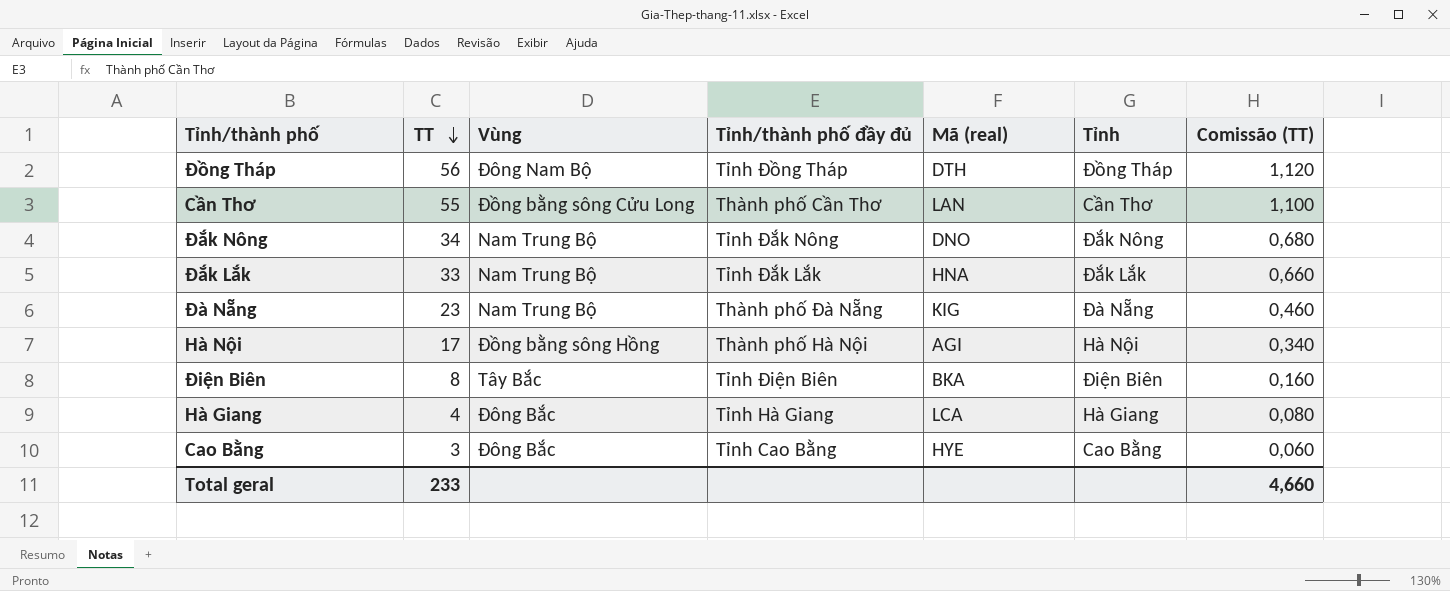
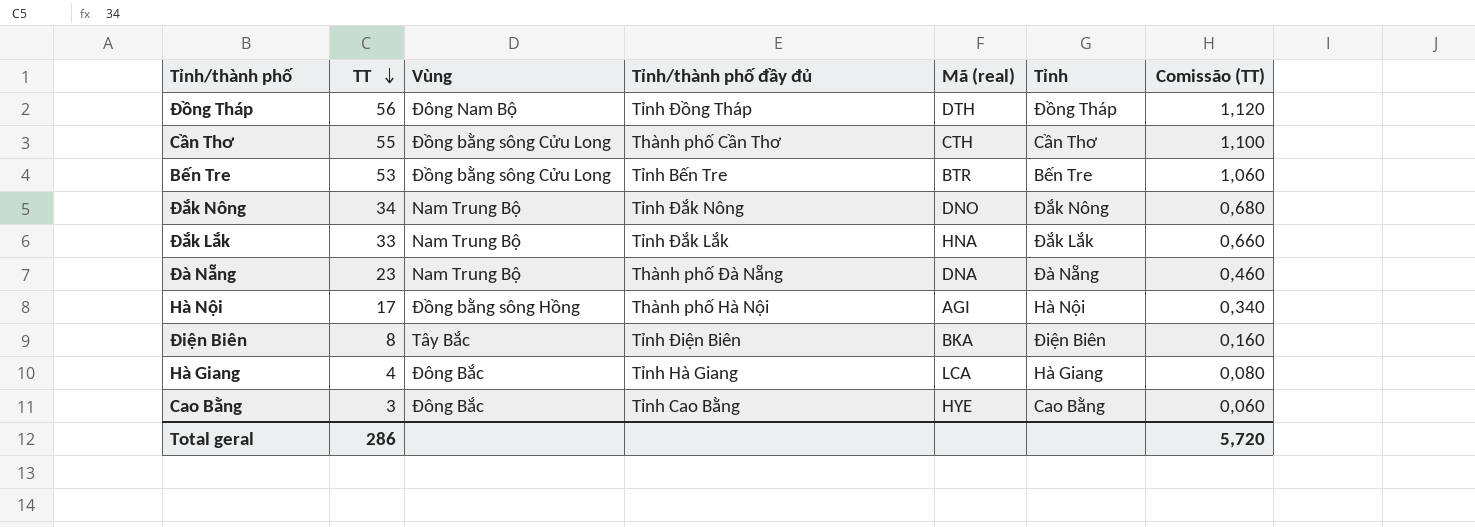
Cần Thơ | Mã (real): LAN -> CTH
row Bến Tre: none -> 53 | Đồng bằng sông Cửu Long | Tỉnh Bến Tre | BTR | Bến Tre | 1,060
Đà Nẵng | Mã (real): KIG -> DNA
Total geral | TT: 233 -> 286
Total geral | Comissão (TT): 4,660 -> 5,720

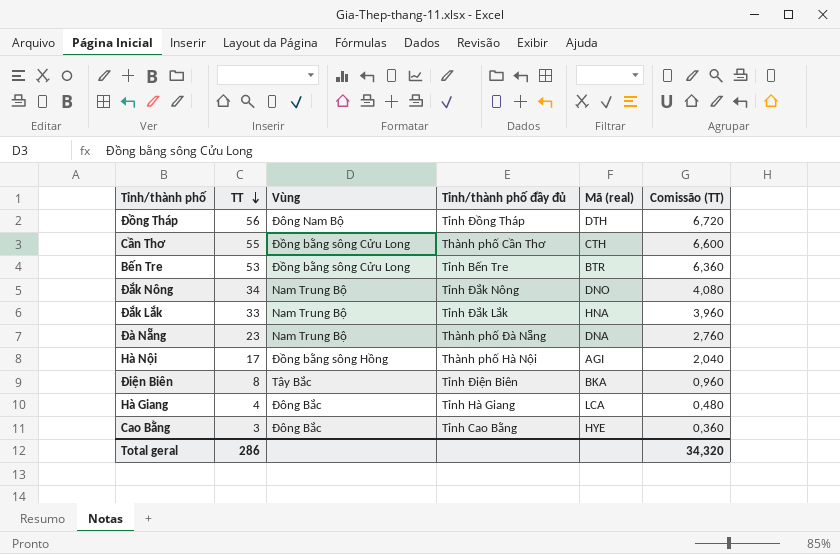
column Tỉnh | position: 6 -> none
column Comissão (TT) | formula: [TT] * 0,02 -> [TT] * 0,12
Total geral | Comissão (TT): 5,720 -> 34,320

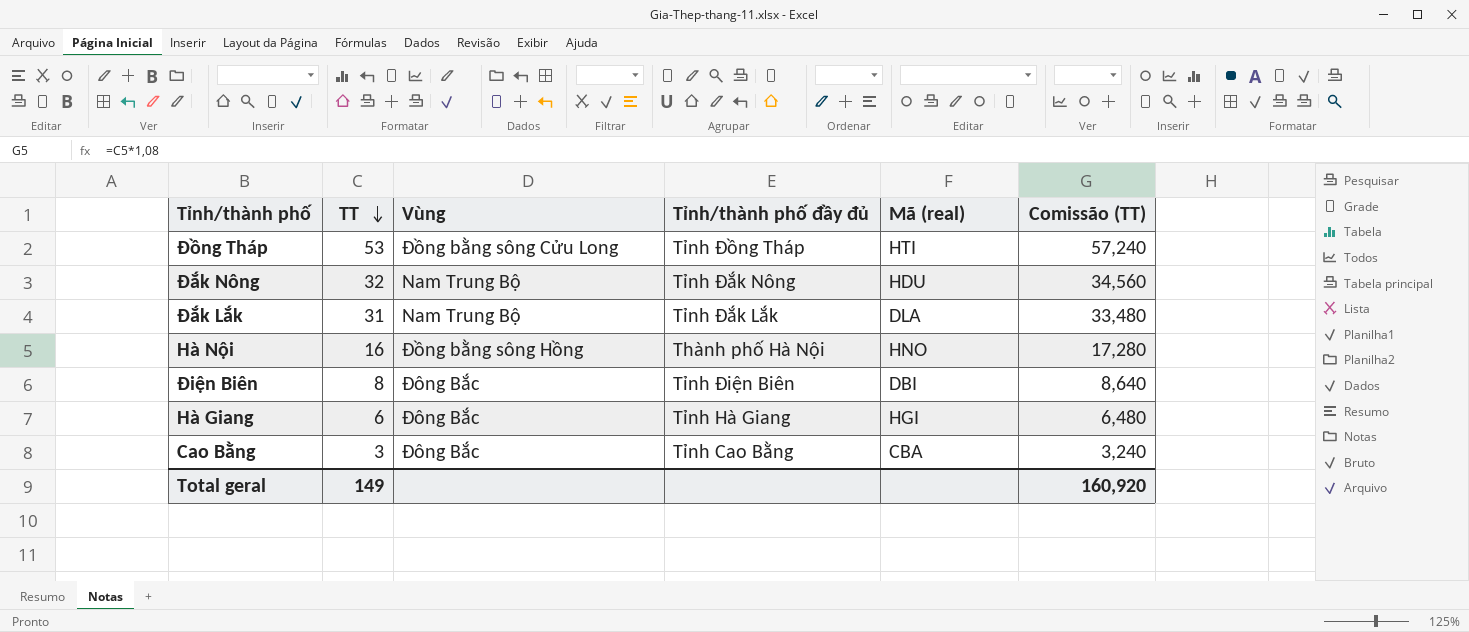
column Comissão (TT) | formula: [TT] * 0,12 -> [TT] * 1,08
row Cần Thơ: 55 | Đồng bằng sông Cửu Long | Thành phố Cần Thơ | CTH | 6,600 -> none
row Bến Tre: 53 | Đồng bằng sông Cửu Long | Tỉnh Bến Tre | BTR | 6,360 -> none
row Đà Nẵng: 23 | Nam Trung Bộ | Thành phố Đà Nẵng | DNA | 2,760 -> none
Đồng Tháp | TT: 56 -> 53
Đồng Tháp | Vùng: Đông Nam Bộ -> Đồng bằng sông Cửu Long
Đồng Tháp | Mã (real): DTH -> HTI
Đắk Nông | TT: 34 -> 32
Đắk Nông | Mã (real): DNO -> HDU
Đắk Lắk | TT: 33 -> 31
Đắk Lắk | Mã (real): HNA -> DLA
Hà Nội | TT: 17 -> 16
Hà Nội | Mã (real): AGI -> HNO
Điện Biên | Vùng: Tây Bắc -> Đông Bắc
Điện Biên | Mã (real): BKA -> DBI
Hà Giang | TT: 4 -> 6
Hà Giang | Mã (real): LCA -> HGI
Cao Bằng | Mã (real): HYE -> CBA
Total geral | TT: 286 -> 149
Total geral | Comissão (TT): 34,320 -> 160,920

